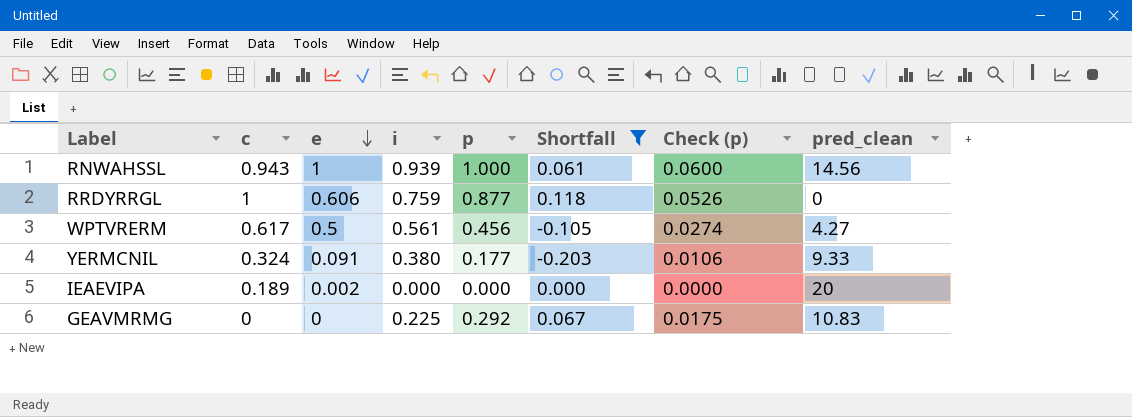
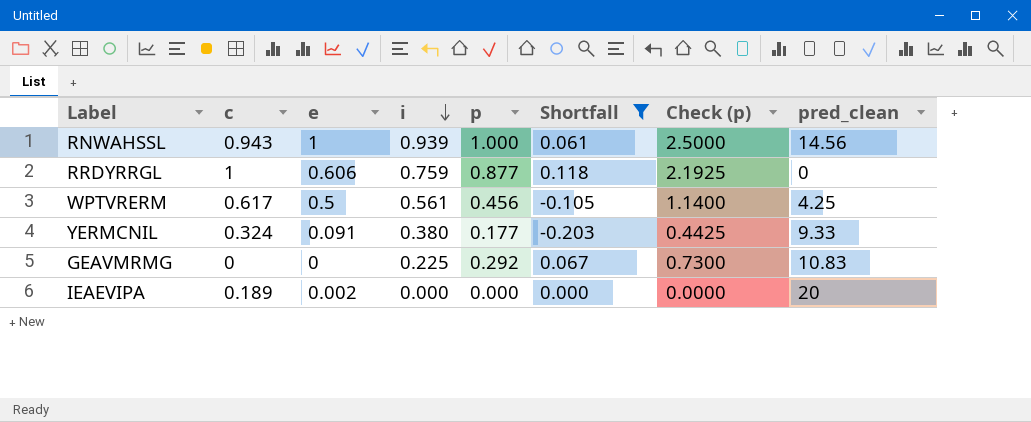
row order: e descending -> i descending
column Check (p) | formula: [p] * 0.06 -> [p] * 2.5
WPTVRERM | pred_clean: 4.27 -> 4.25

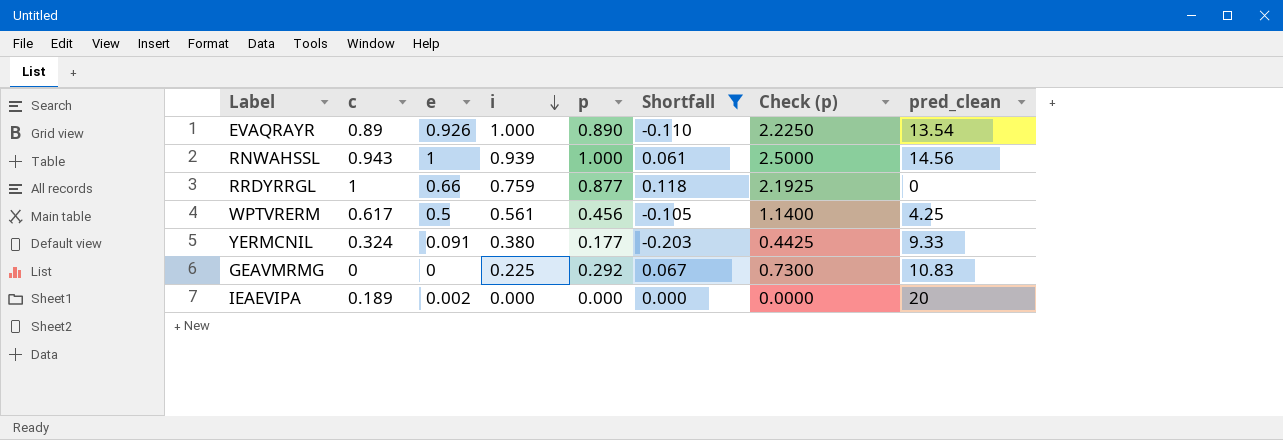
row EVAQRAYR: none -> 0.89 | 0.926 | 1.000 | 0.890 | -0.110 | 2.2250 | 13.54
RRDYRRGL | e: 0.606 -> 0.66

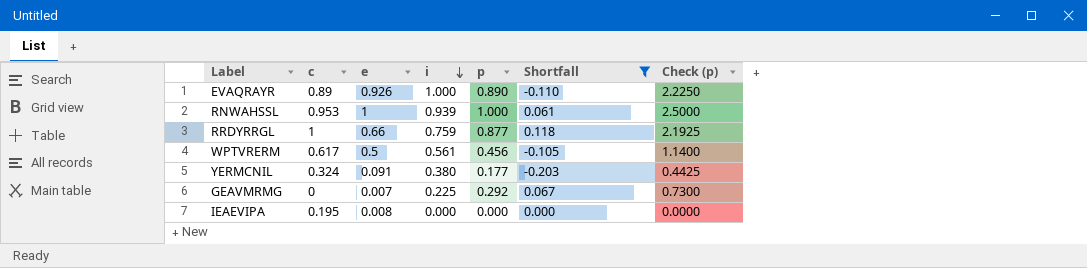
column pred_clean | position: 8 -> none
RNWAHSSL | c: 0.943 -> 0.953
GEAVMRMG | e: 0 -> 0.007
IEAEVIPA | c: 0.189 -> 0.195
IEAEVIPA | e: 0.002 -> 0.008

